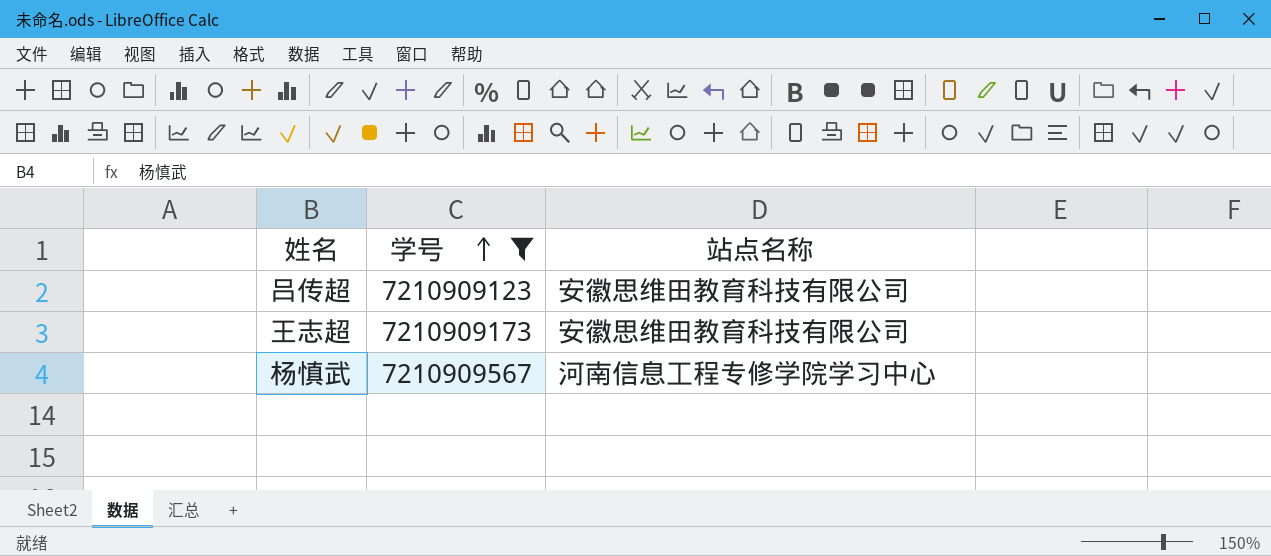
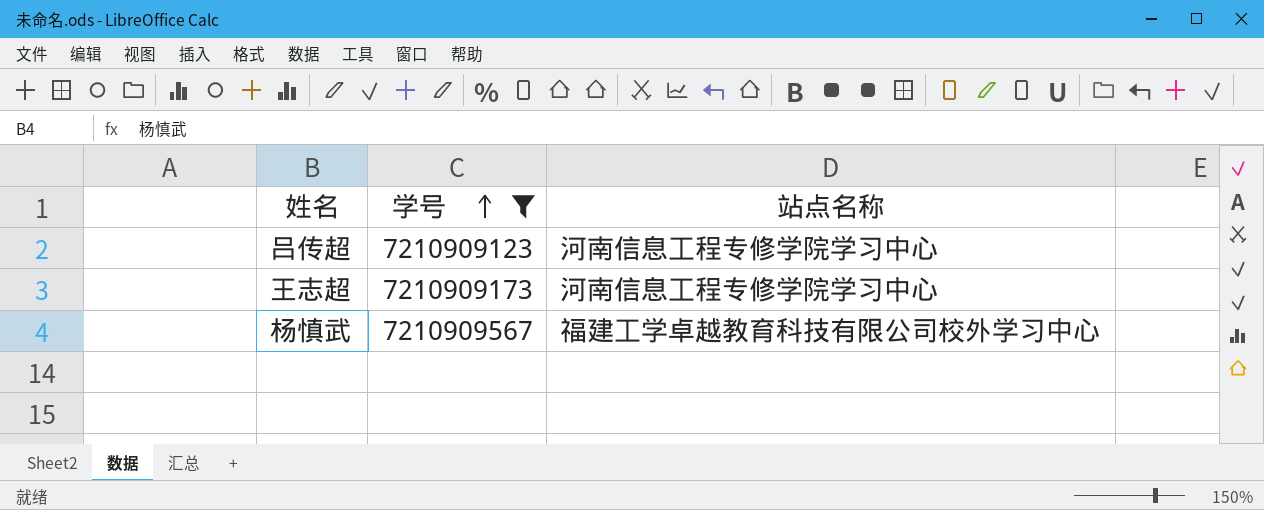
吕传超 | 站点名称: 安徽思维田教育科技有限公司 -> 河南信息工程专修学院学习中心
王志超 | 站点名称: 安徽思维田教育科技有限公司 -> 河南信息工程专修学院学习中心
杨慎武 | 站点名称: 河南信息工程专修学院学习中心 -> 福建工学卓越教育科技有限公司校外学习中心

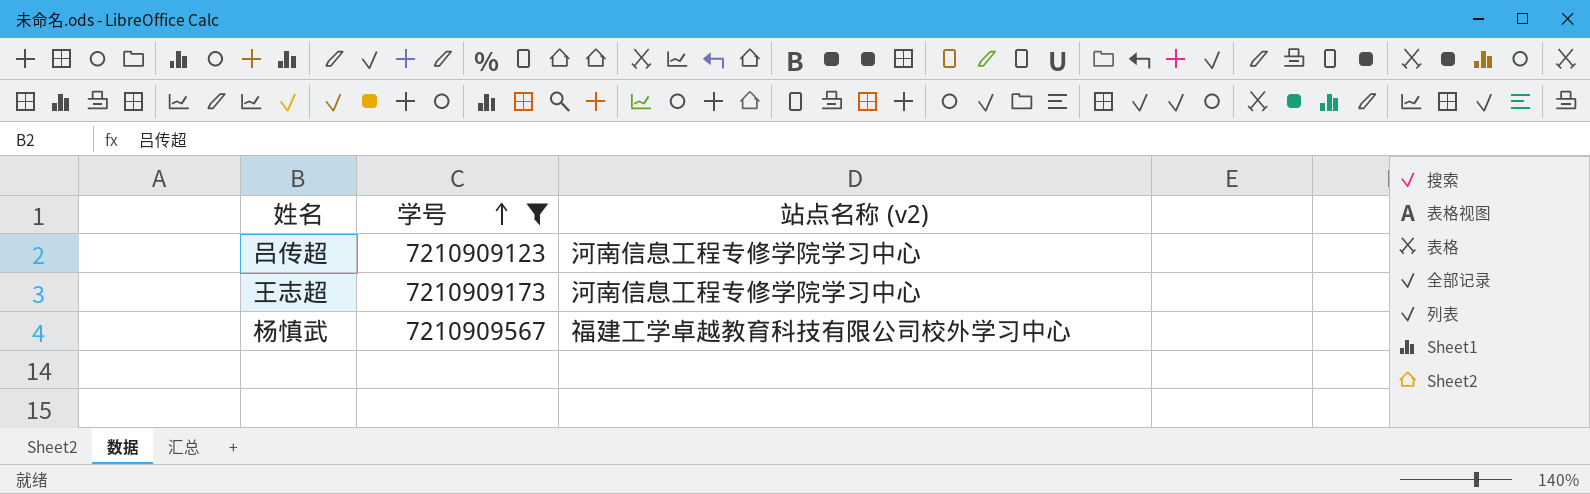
column name: 站点名称 -> 站点名称 (v2)

